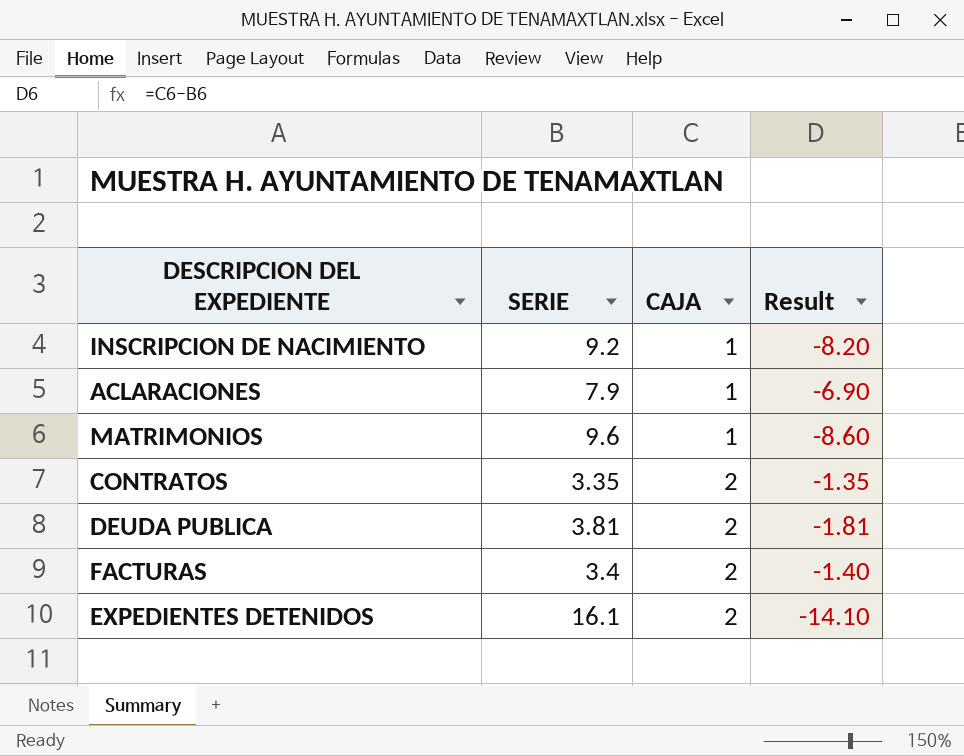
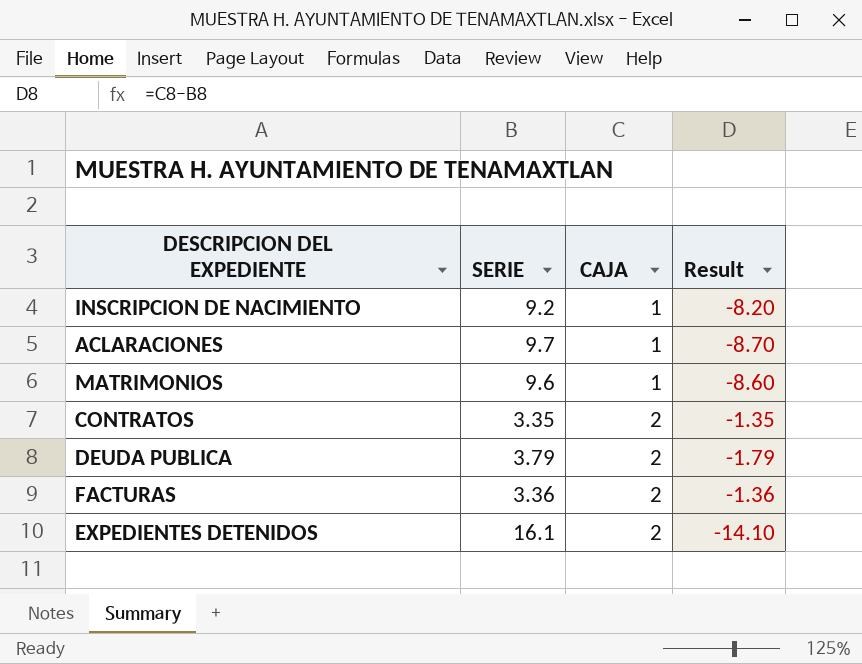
ACLARACIONES | SERIE: 7.9 -> 9.7
ACLARACIONES | Result: -6.90 -> -8.70
DEUDA PUBLICA | SERIE: 3.81 -> 3.79
DEUDA PUBLICA | Result: -1.81 -> -1.79
FACTURAS | SERIE: 3.4 -> 3.36
FACTURAS | Result: -1.40 -> -1.36

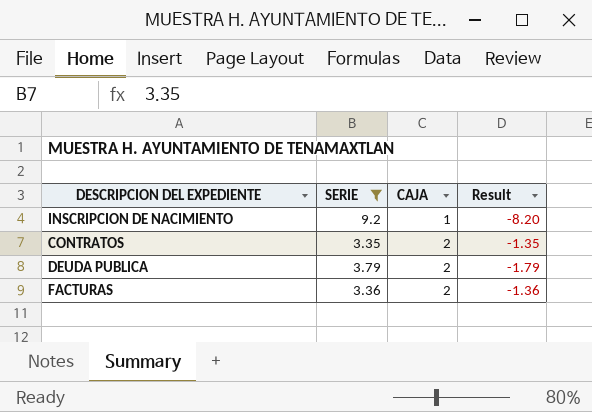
filter: none -> SERIE <= 9.2

